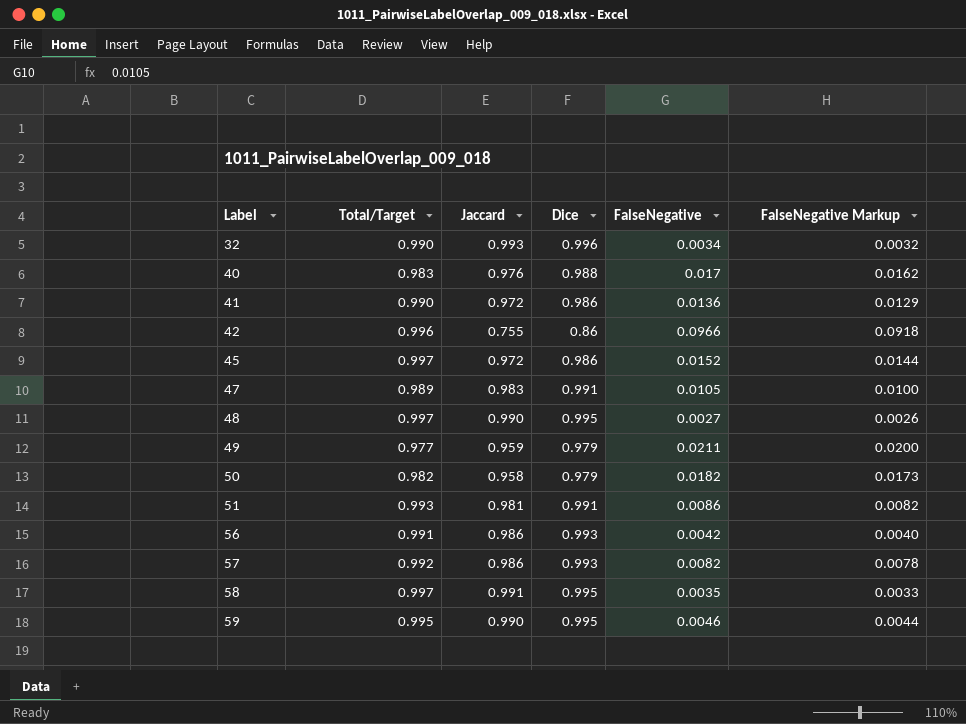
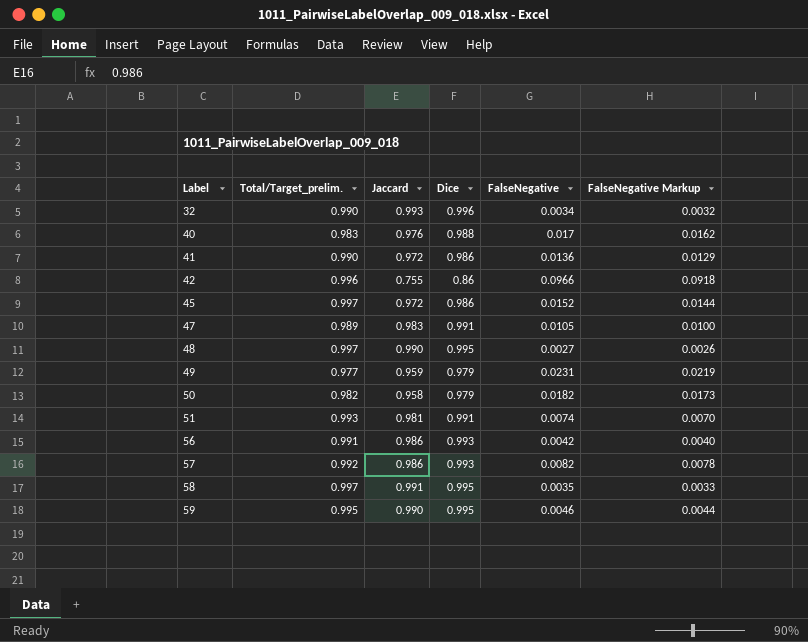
column name: Total/Target -> Total/Target_prelim.
49 | FalseNegative: 0.0211 -> 0.0231
49 | FalseNegative Markup: 0.0200 -> 0.0219
51 | FalseNegative: 0.0086 -> 0.0074
51 | FalseNegative Markup: 0.0082 -> 0.0070

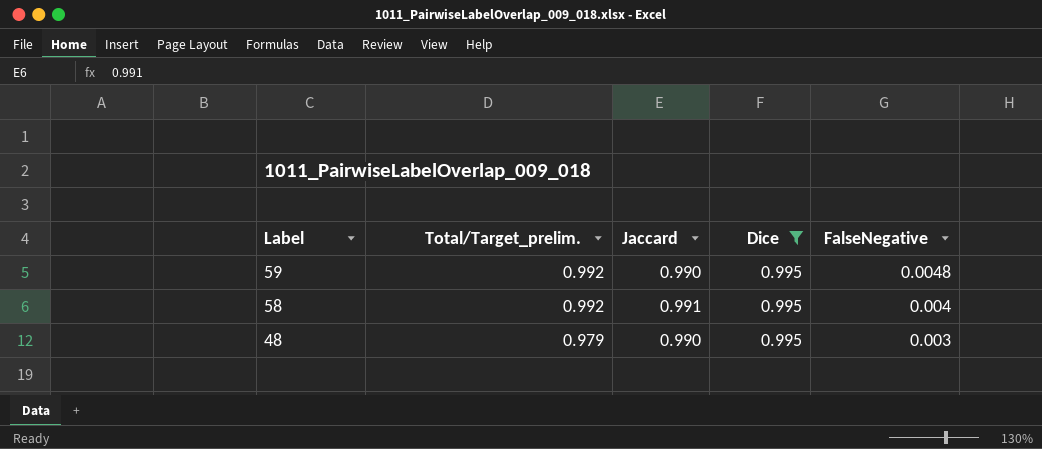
filter: none -> Dice = 0.995
row order: Label ascending -> Label descending
column FalseNegative Markup | formula: [FalseNegative] * 0.95 -> none
59 | Total/Target_prelim.: 0.995 -> 0.992
59 | FalseNegative: 0.0046 -> 0.0048
58 | Total/Target_prelim.: 0.997 -> 0.992
58 | FalseNegative: 0.0035 -> 0.004
48 | Total/Target_prelim.: 0.997 -> 0.979
48 | FalseNegative: 0.0027 -> 0.003

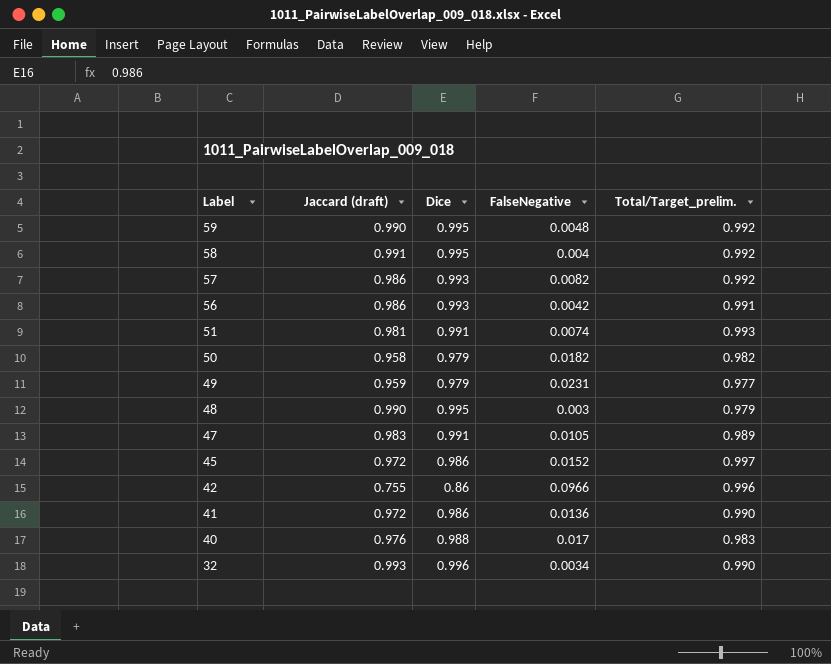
filter: Dice = 0.995 -> none
column name: Jaccard -> Jaccard (draft)
column Total/Target_prelim. | position: 2 -> 5

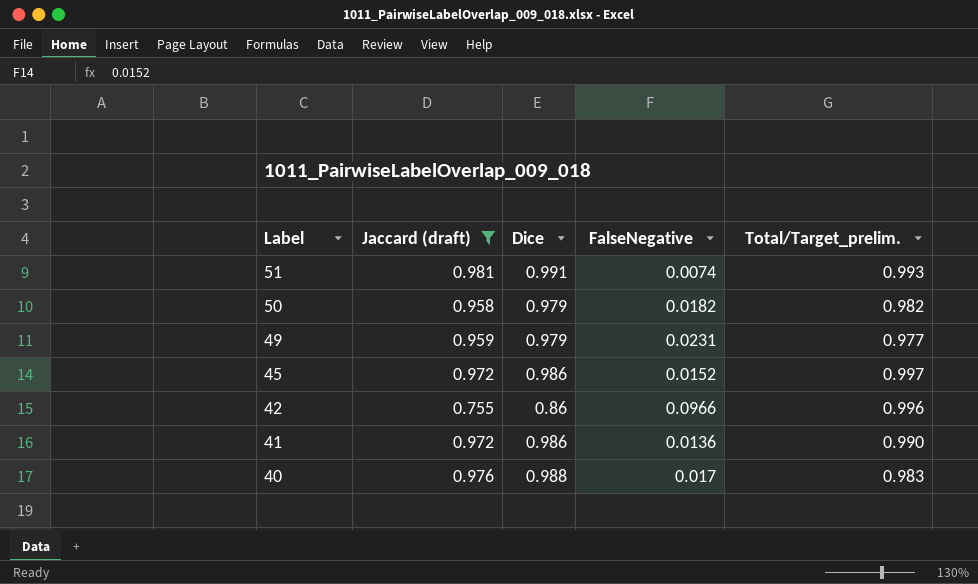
filter: none -> Jaccard (draft) <= 0.981

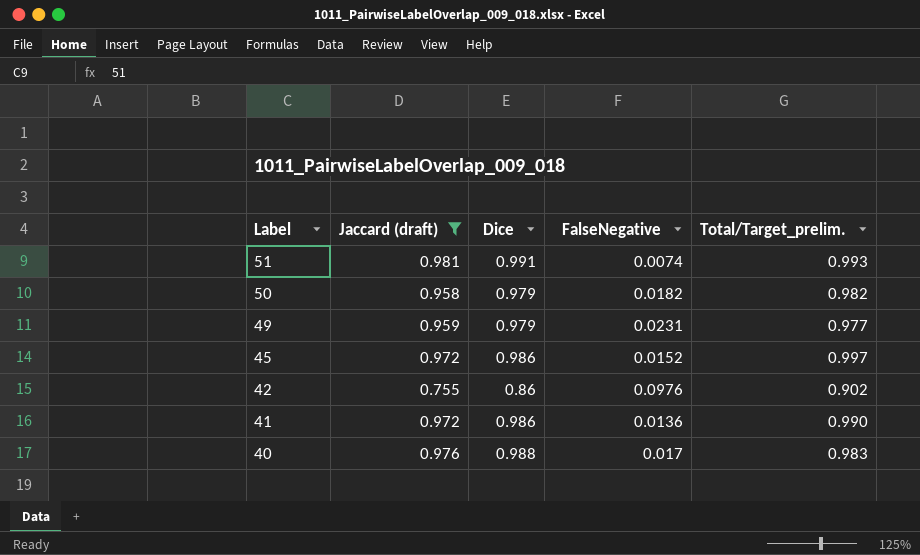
42 | FalseNegative: 0.0966 -> 0.0976
42 | Total/Target_prelim.: 0.996 -> 0.902

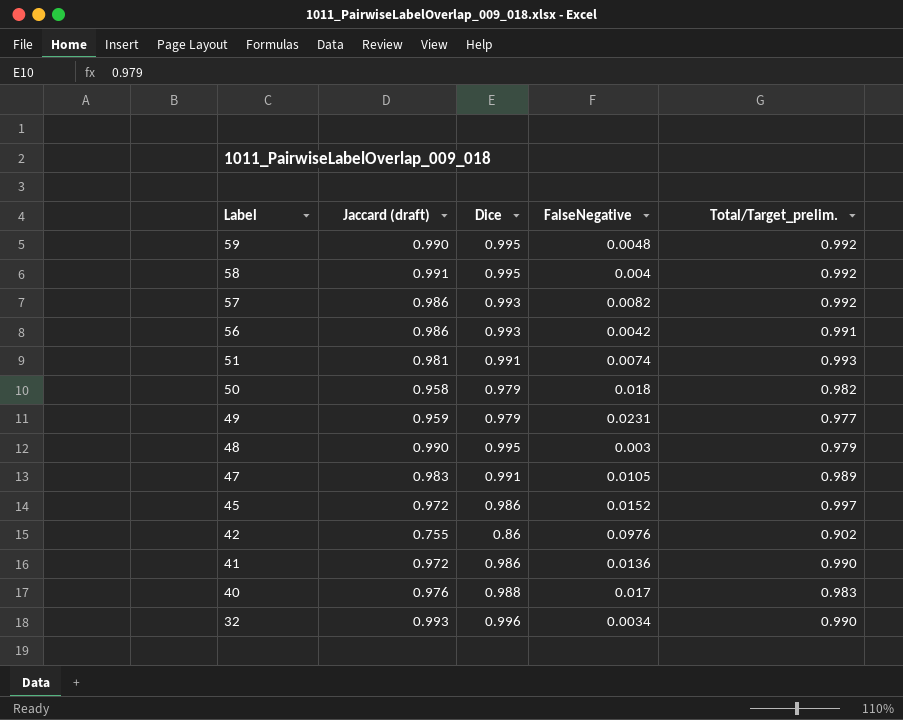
filter: Jaccard (draft) <= 0.981 -> none
50 | FalseNegative: 0.0182 -> 0.018

